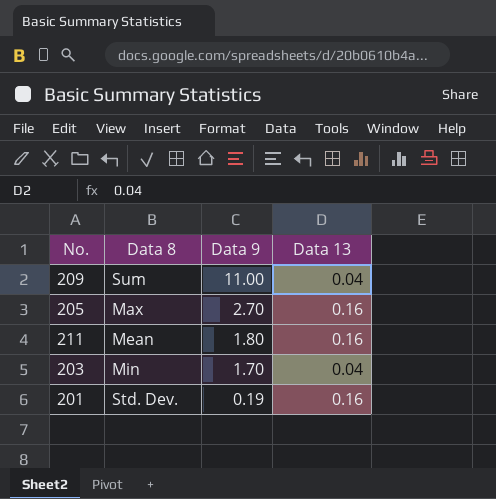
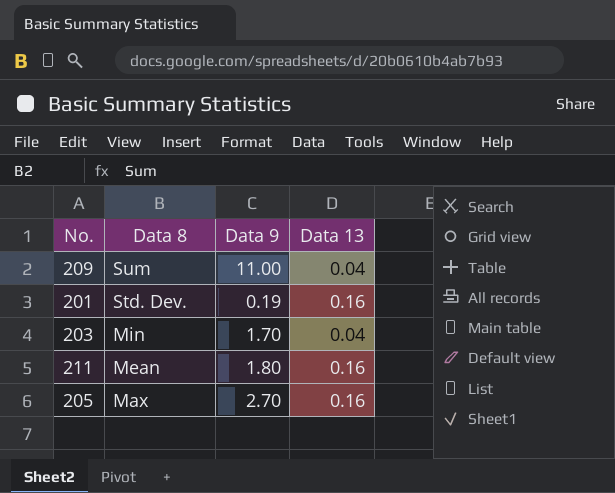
row order: Data 9 descending -> Data 8 descending

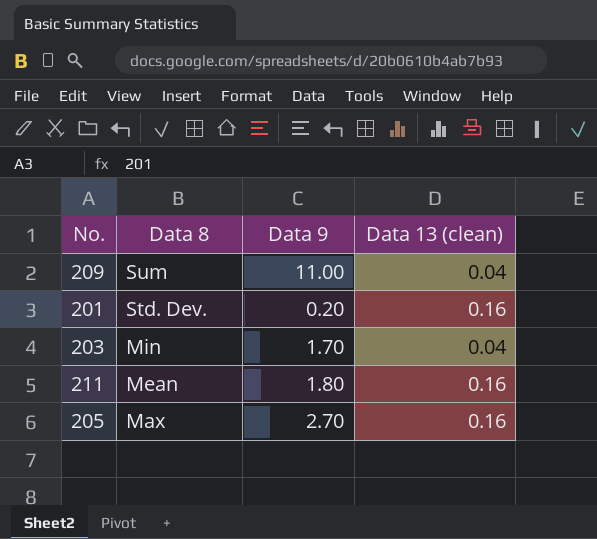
column name: Data 13 -> Data 13 (clean)
201 | Data 9: 0.19 -> 0.20

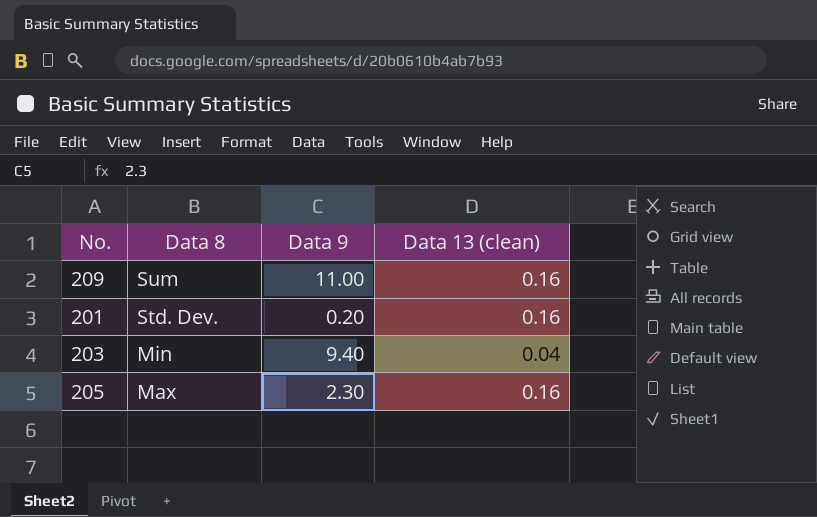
row 211: Mean | 1.80 | 0.16 -> none
209 | Data 13 (clean): 0.04 -> 0.16
203 | Data 9: 1.70 -> 9.40
205 | Data 9: 2.70 -> 2.30

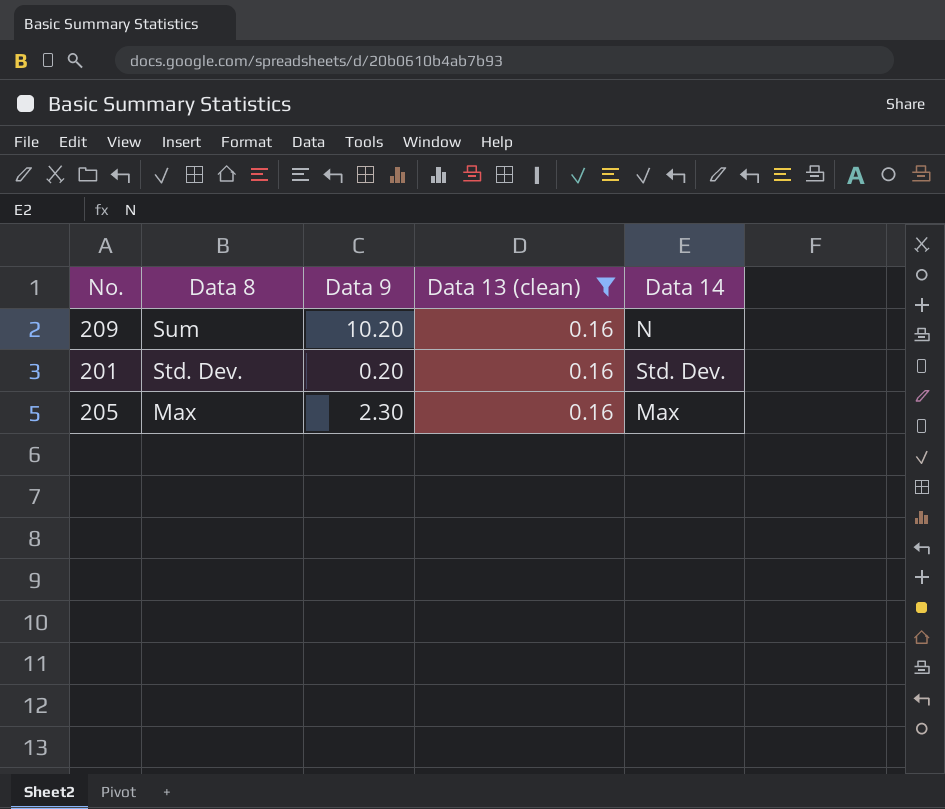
filter: none -> Data 13 (clean) = 0.16
column Data 14 | position: none -> 5
209 | Data 9: 11.00 -> 10.20

